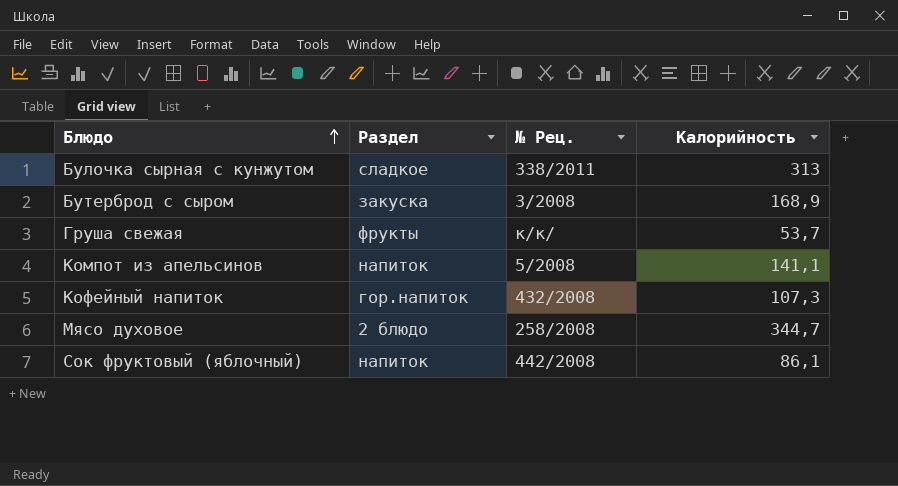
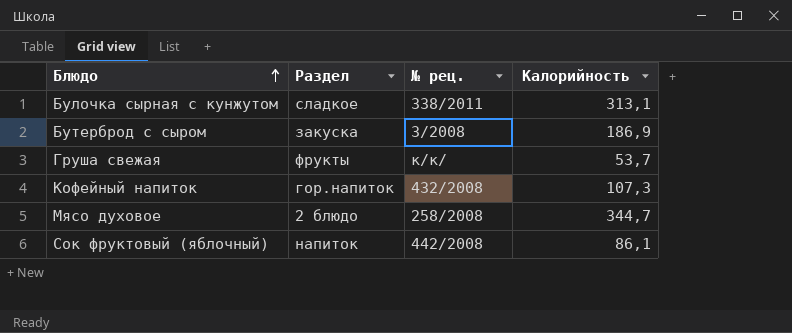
column name: № Рец. -> № рец.
row Компот из апельсинов: напиток | 5/2008 | 141,1 -> none
Булочка сырная с кунжутом | Калорийность: 313 -> 313,1
Бутерброд с сыром | Калорийность: 168,9 -> 186,9

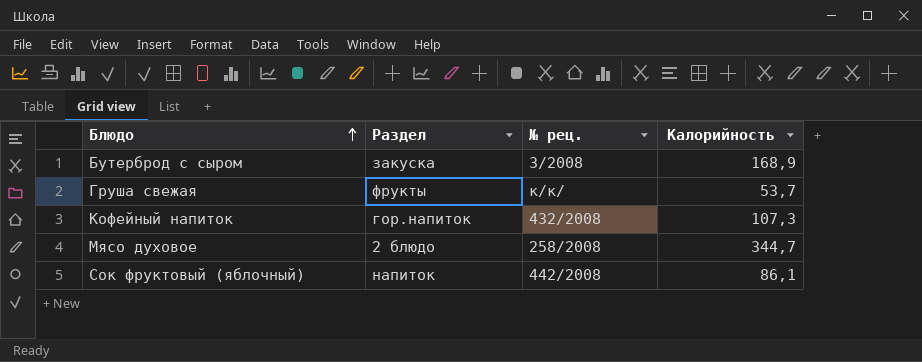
row Булочка сырная с кунжутом: сладкое | 338/2011 | 313,1 -> none
Бутерброд с сыром | Калорийность: 186,9 -> 168,9

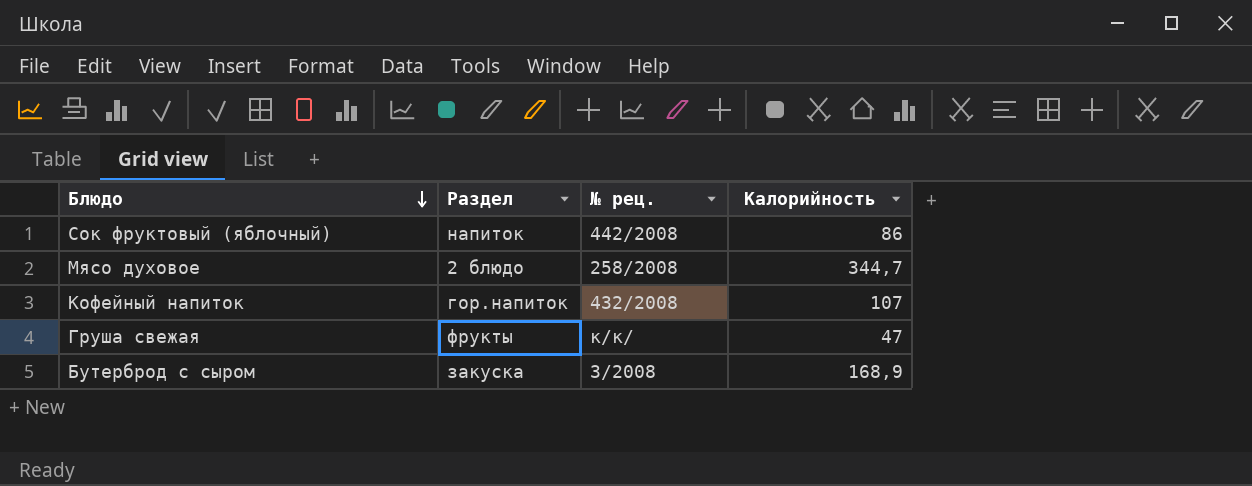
row order: Блюдо ascending -> Блюдо descending
Сок фруктовый (яблочный) | Калорийность: 86,1 -> 86
Кофейный напиток | Калорийность: 107,3 -> 107
Груша свежая | Калорийность: 53,7 -> 47

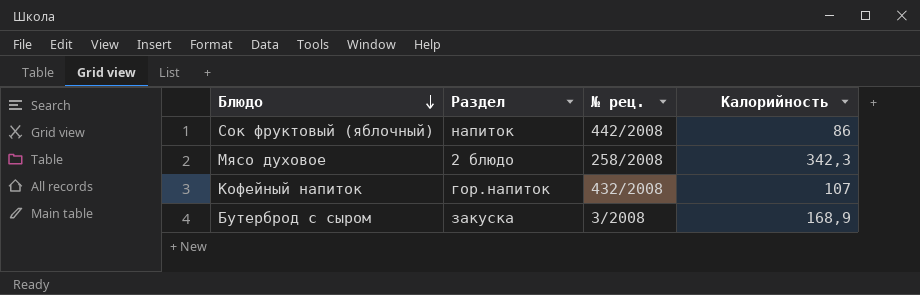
row Груша свежая: фрукты | к/к/ | 47 -> none
Мясо духовое | Калорийность: 344,7 -> 342,3

